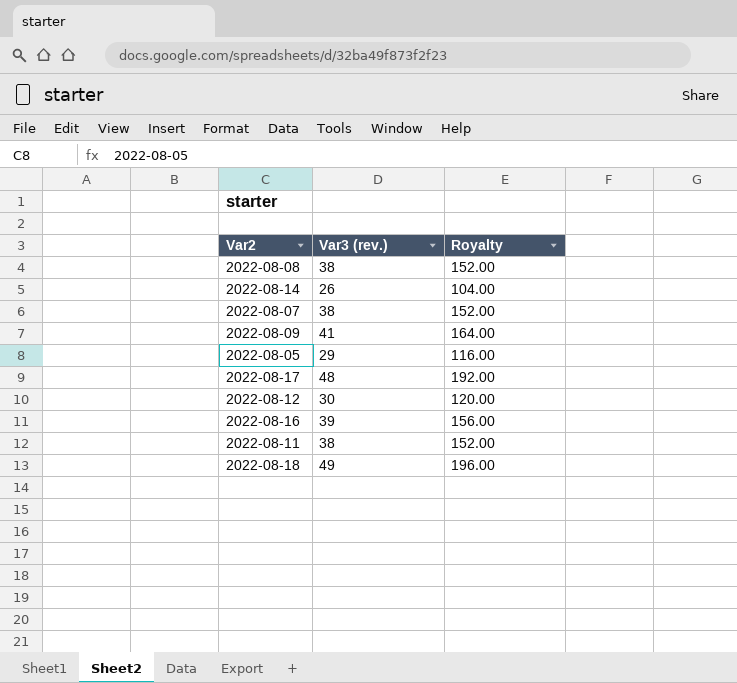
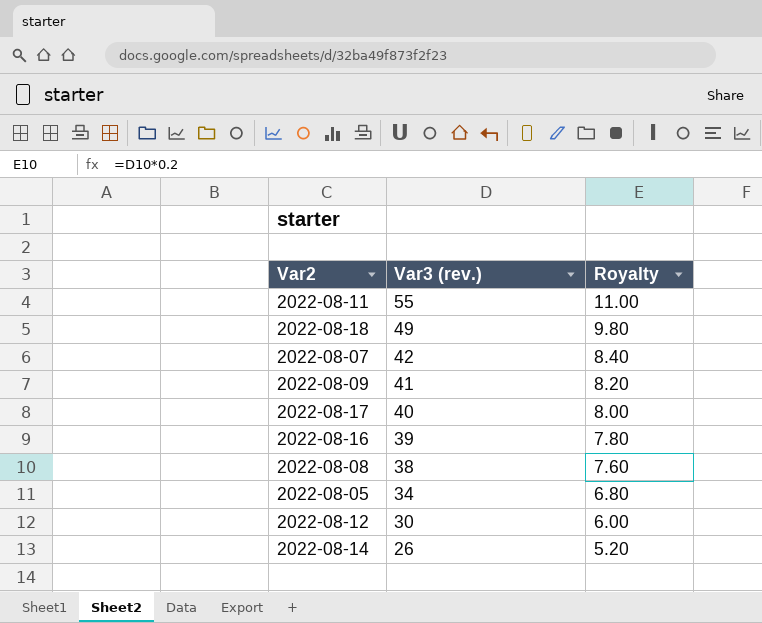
row order: none -> Var3 (rev.) descending
column Royalty | formula: [Var3 (rev.)] * 4 -> [Var3 (rev.)] * 0.2
2022-08-11 | Var3 (rev.): 38 -> 55
2022-08-07 | Var3 (rev.): 38 -> 42
2022-08-17 | Var3 (rev.): 48 -> 40
2022-08-05 | Var3 (rev.): 29 -> 34

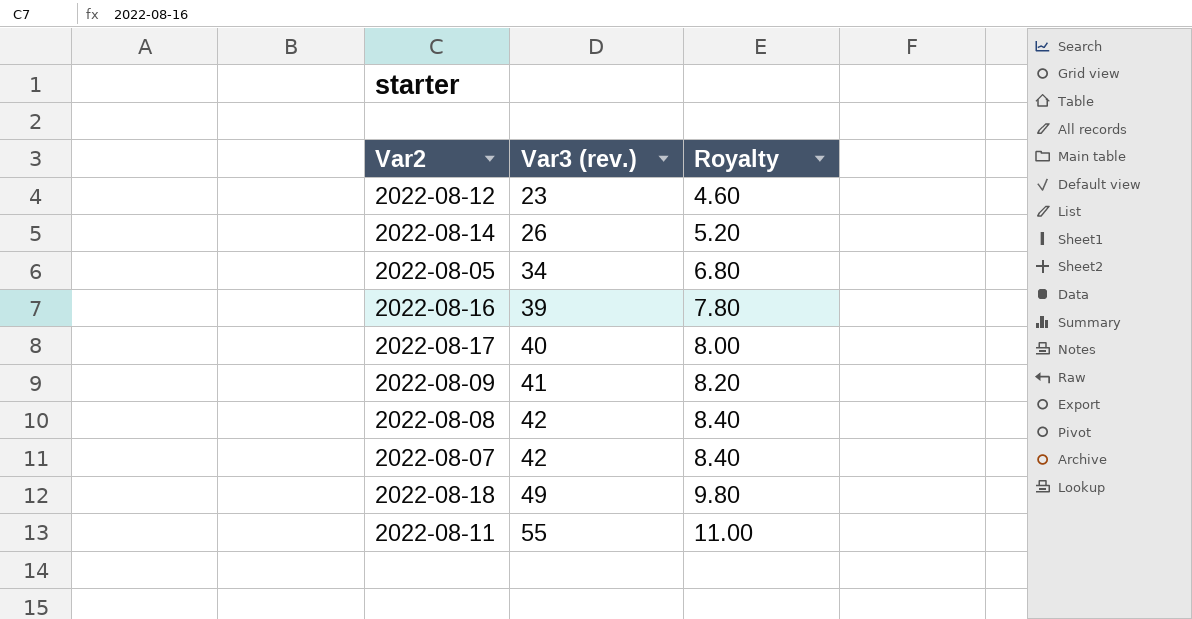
row order: Var3 (rev.) descending -> Var3 (rev.) ascending
2022-08-12 | Var3 (rev.): 30 -> 23
2022-08-12 | Royalty: 6.00 -> 4.60
2022-08-08 | Var3 (rev.): 38 -> 42
2022-08-08 | Royalty: 7.60 -> 8.40

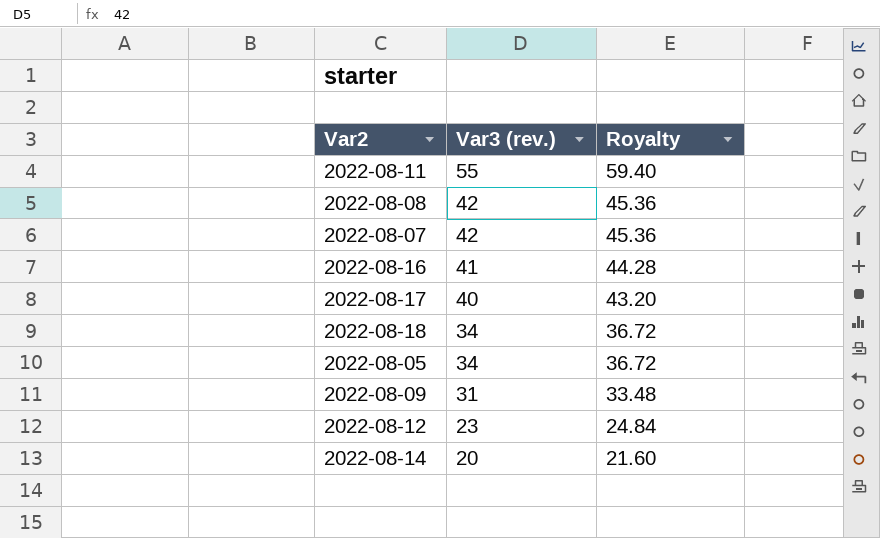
row order: Var3 (rev.) ascending -> Var3 (rev.) descending
column Royalty | formula: [Var3 (rev.)] * 0.2 -> [Var3 (rev.)] * 1.08
2022-08-16 | Var3 (rev.): 39 -> 41
2022-08-18 | Var3 (rev.): 49 -> 34
2022-08-09 | Var3 (rev.): 41 -> 31
2022-08-14 | Var3 (rev.): 26 -> 20

